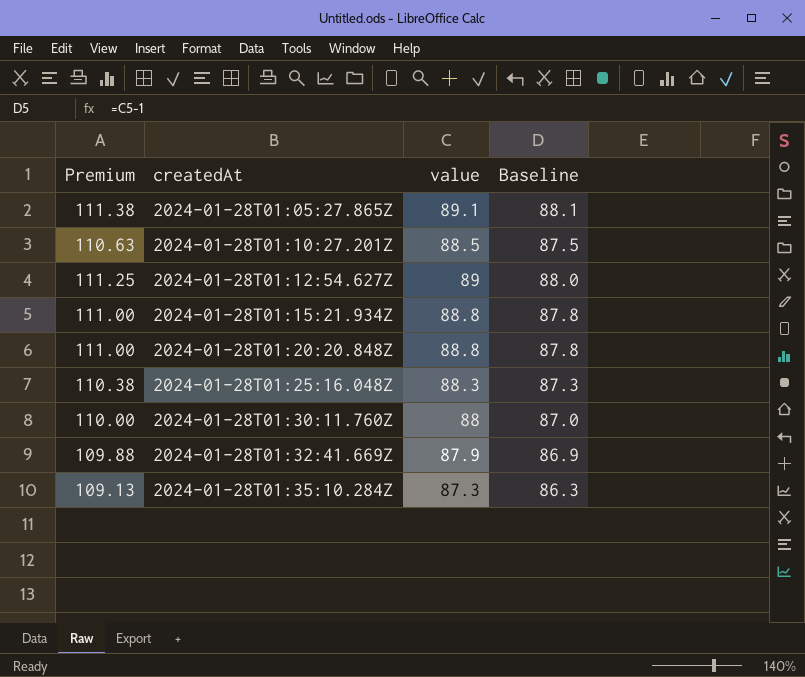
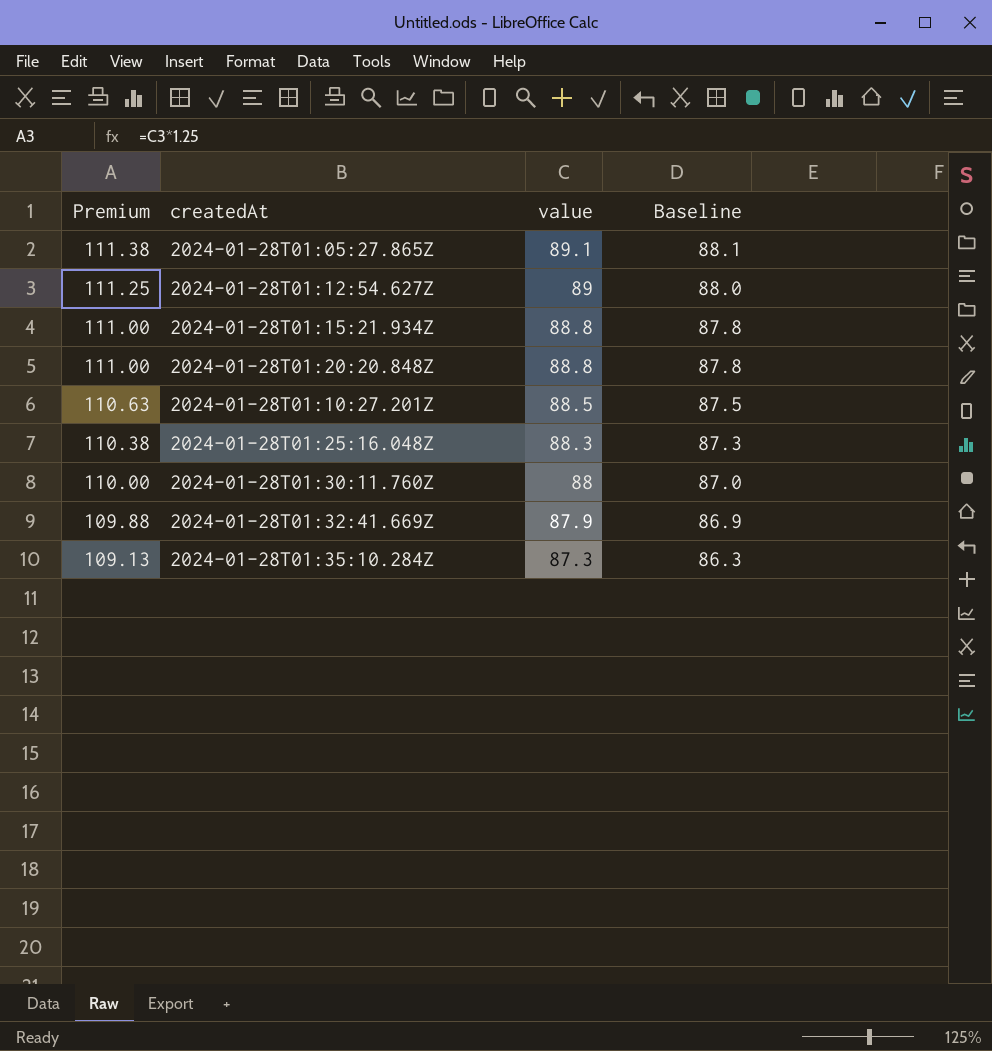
row order: createdAt ascending -> Premium descending

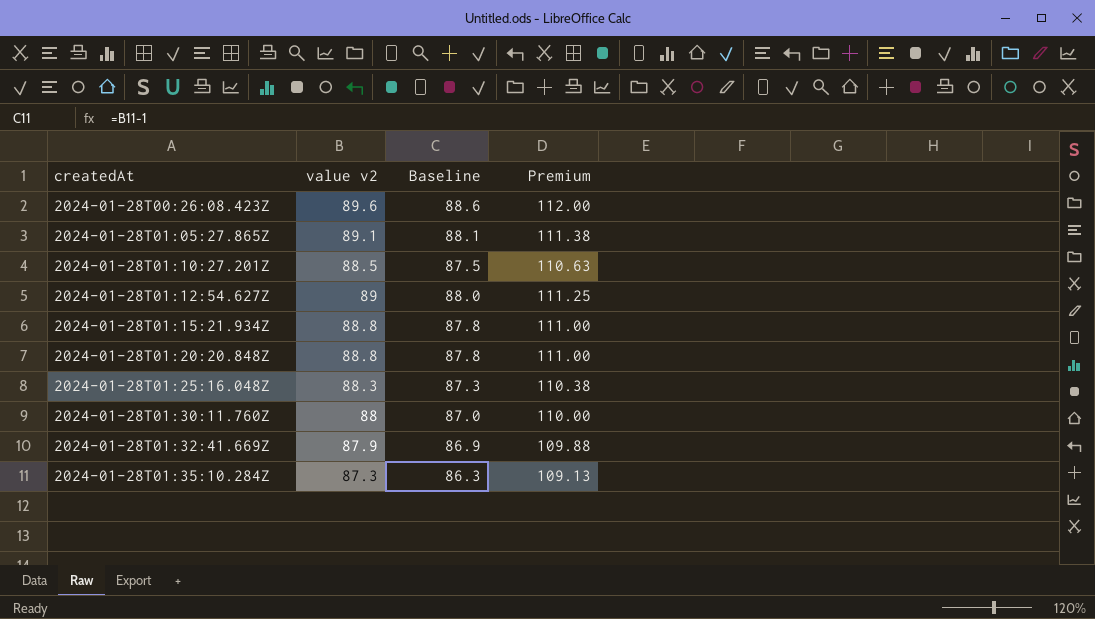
row order: Premium descending -> createdAt ascending
column name: value -> value v2
column Premium | position: 1 -> 4
row 2024-01-28T00:26:08.423Z: none -> 89.6 | 88.6 | 112.00

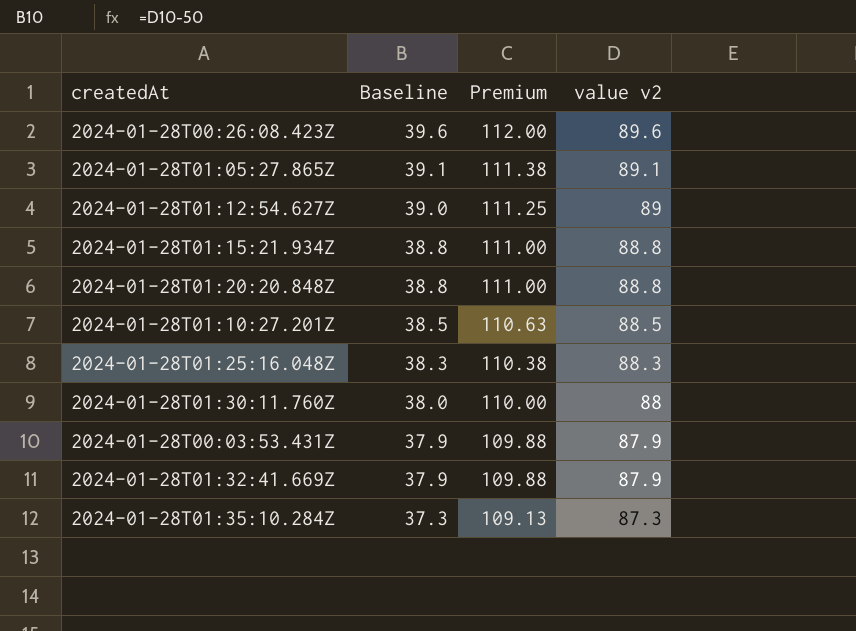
row order: createdAt ascending -> Baseline descending
column Baseline | formula: [value v2] - 1 -> [value v2] - 50
column value v2 | position: 2 -> 4
row 2024-01-28T00:03:53.431Z: none -> 37.9 | 109.88 | 87.9

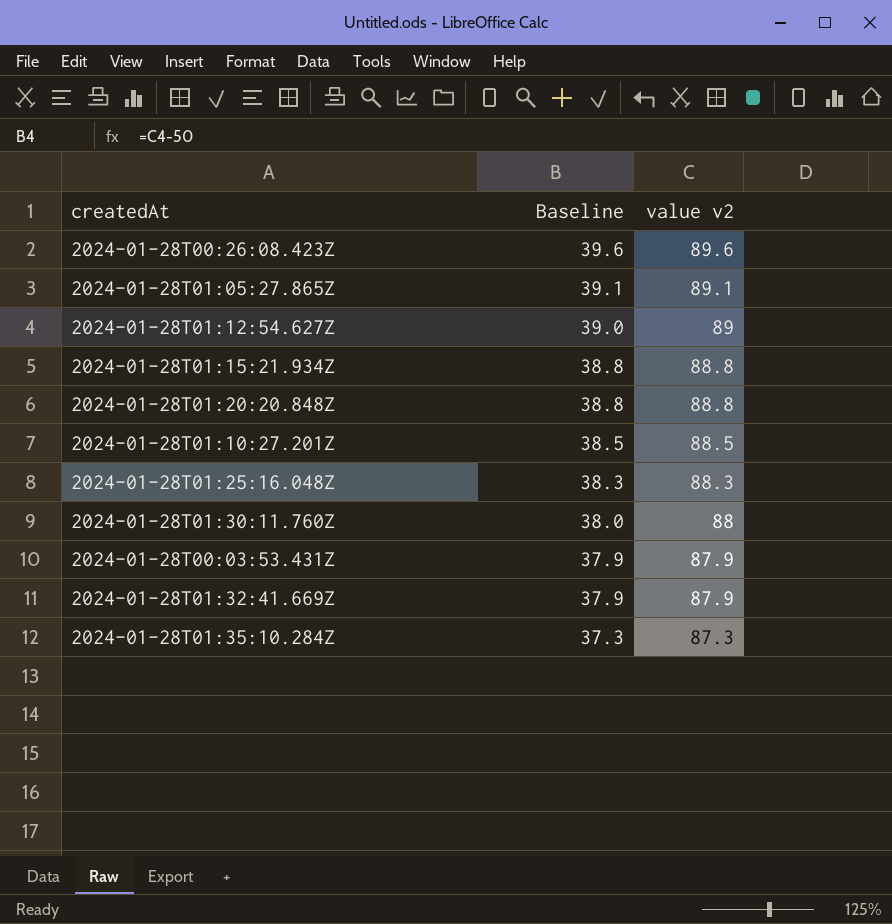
column Premium | formula: [value v2] * 1.25 -> none

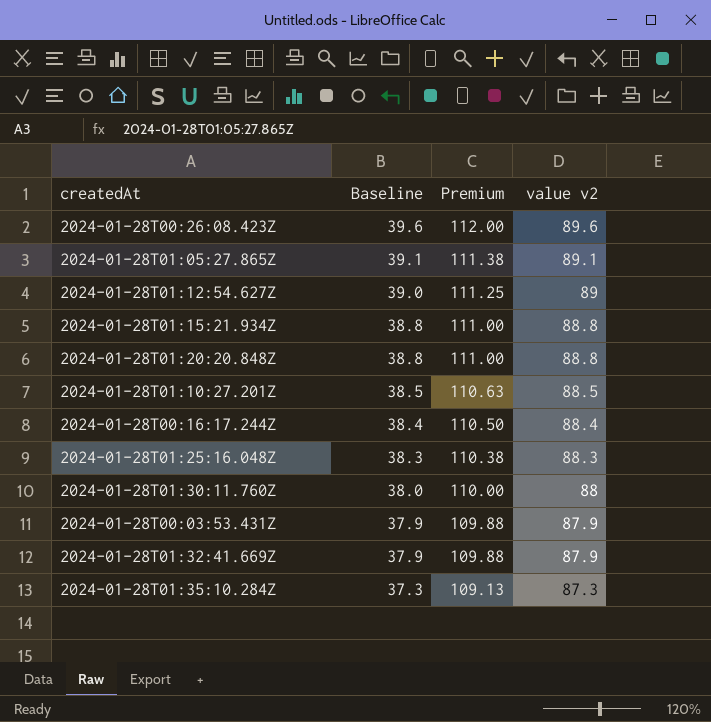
column Premium | formula: none -> [value v2] * 1.25
row 2024-01-28T00:16:17.244Z: none -> 38.4 | 110.50 | 88.4

